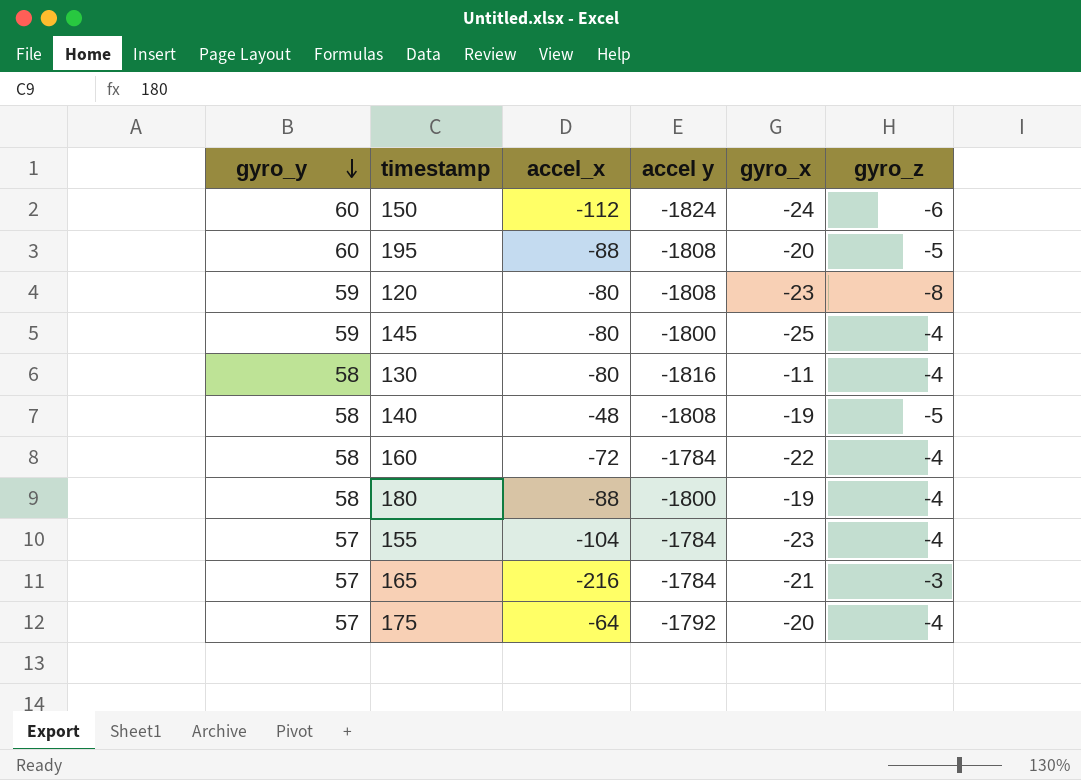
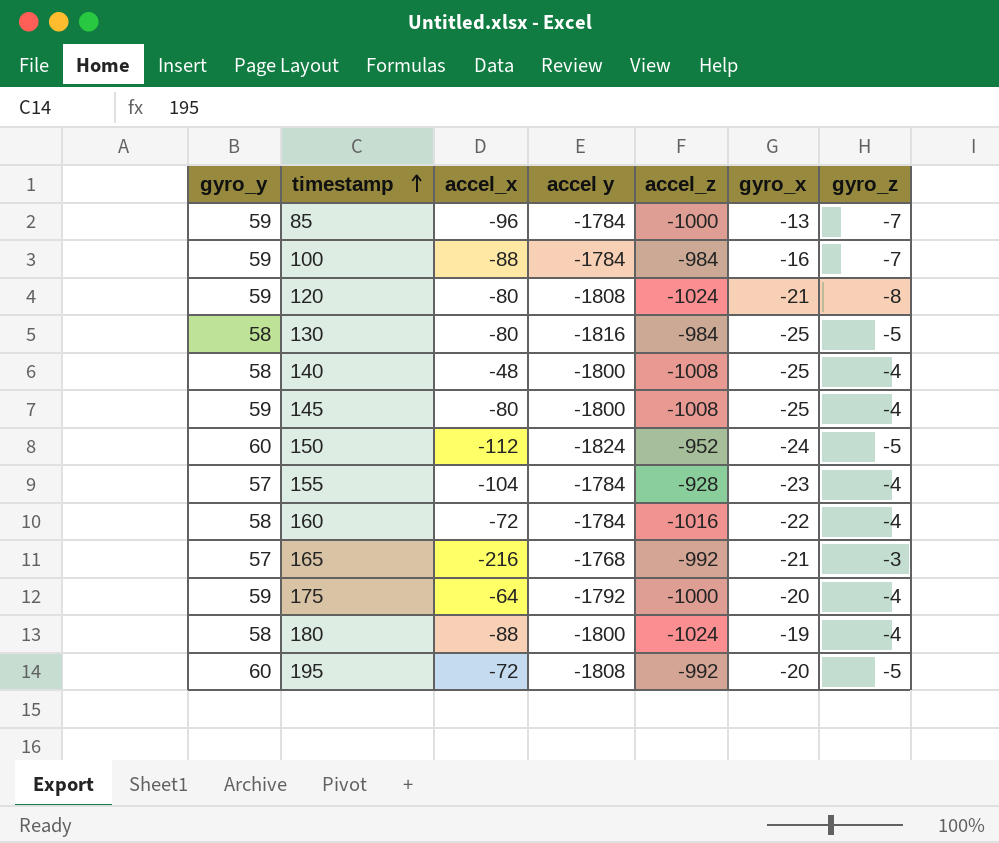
row order: gyro_y descending -> timestamp ascending
column accel_z | position: none -> 5
row 85: none -> 59 | -96 | -1784 | -1000 | -13 | -7
row 100: none -> 59 | -88 | -1784 | -984 | -16 | -7
120 | gyro_x: -23 -> -21
130 | gyro_x: -11 -> -25
130 | gyro_z: -4 -> -5
140 | accel y: -1808 -> -1800
140 | gyro_x: -19 -> -25
140 | gyro_z: -5 -> -4
150 | gyro_z: -6 -> -5
165 | accel y: -1784 -> -1768
175 | gyro_y: 57 -> 59
195 | accel_x: -88 -> -72

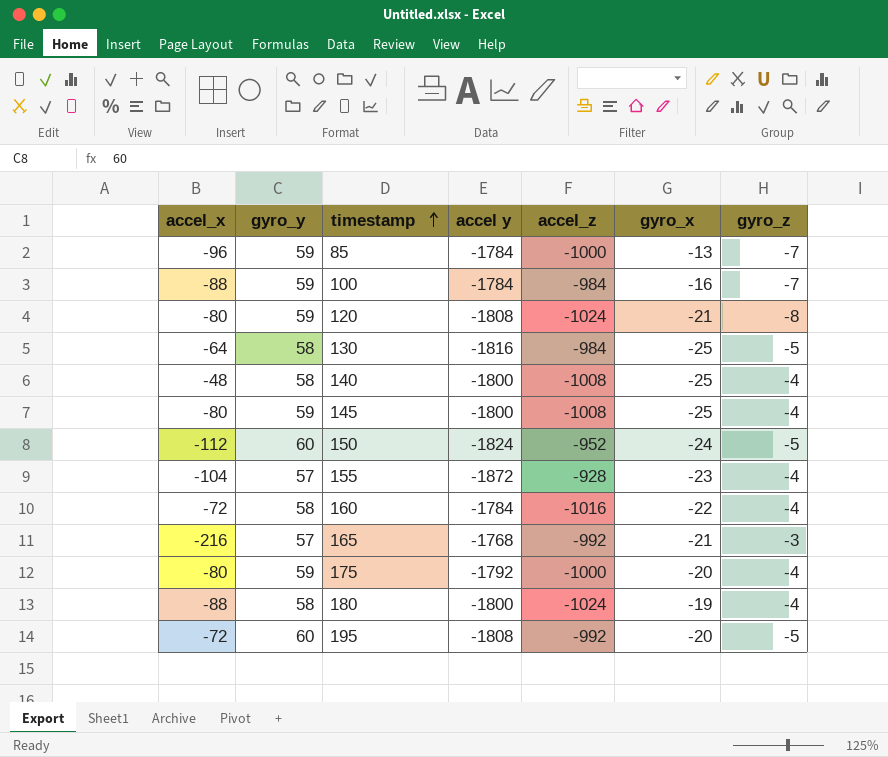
column accel_x | position: 3 -> 1
130 | accel_x: -80 -> -64
155 | accel y: -1784 -> -1872
175 | accel_x: -64 -> -80

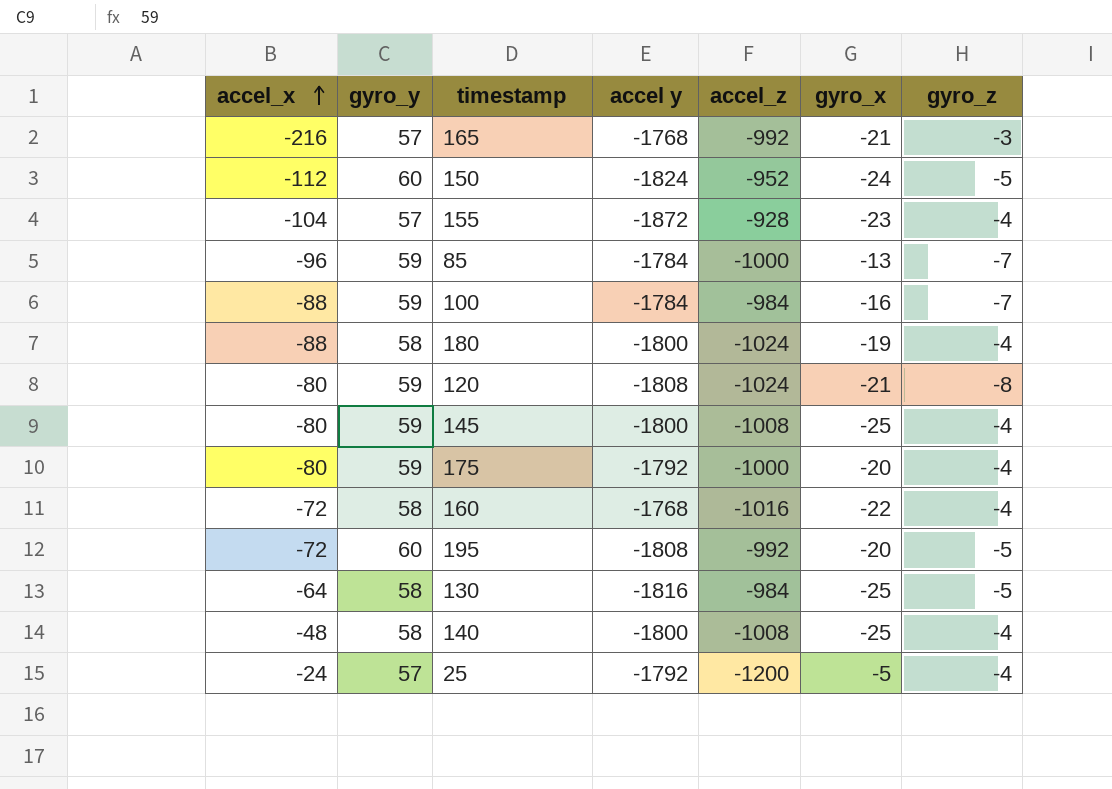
row order: timestamp ascending -> accel_x ascending
160 | accel y: -1784 -> -1768
row 25: none -> -24 | 57 | -1792 | -1200 | -5 | -4

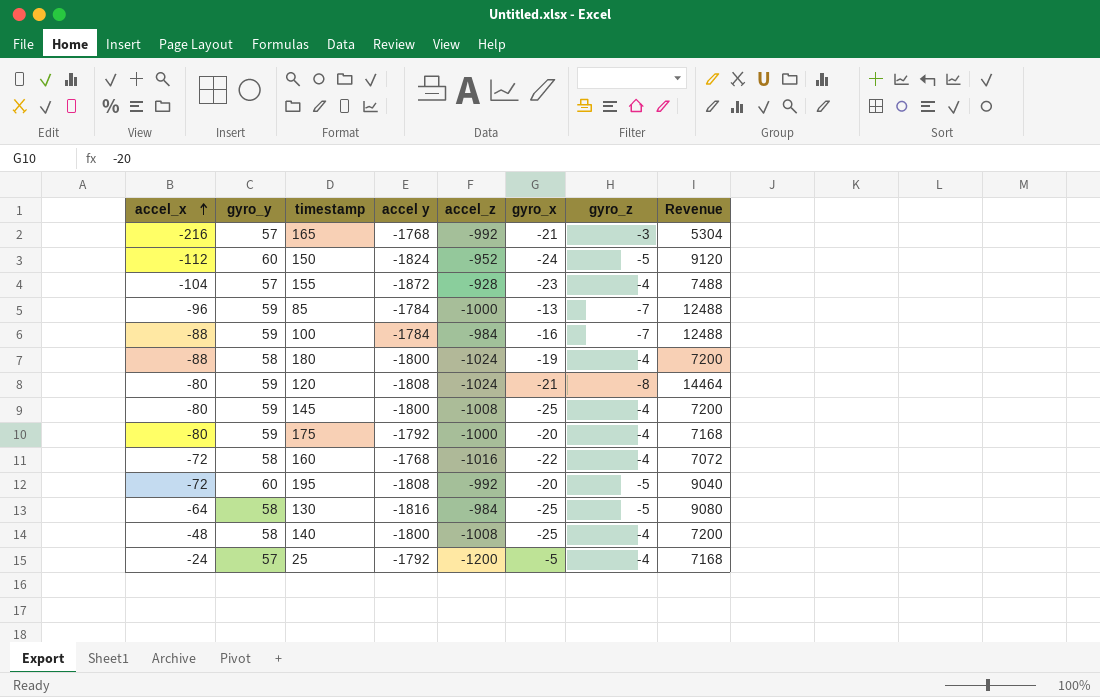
column Revenue | formula: none -> [accel y] * [gyro_z]

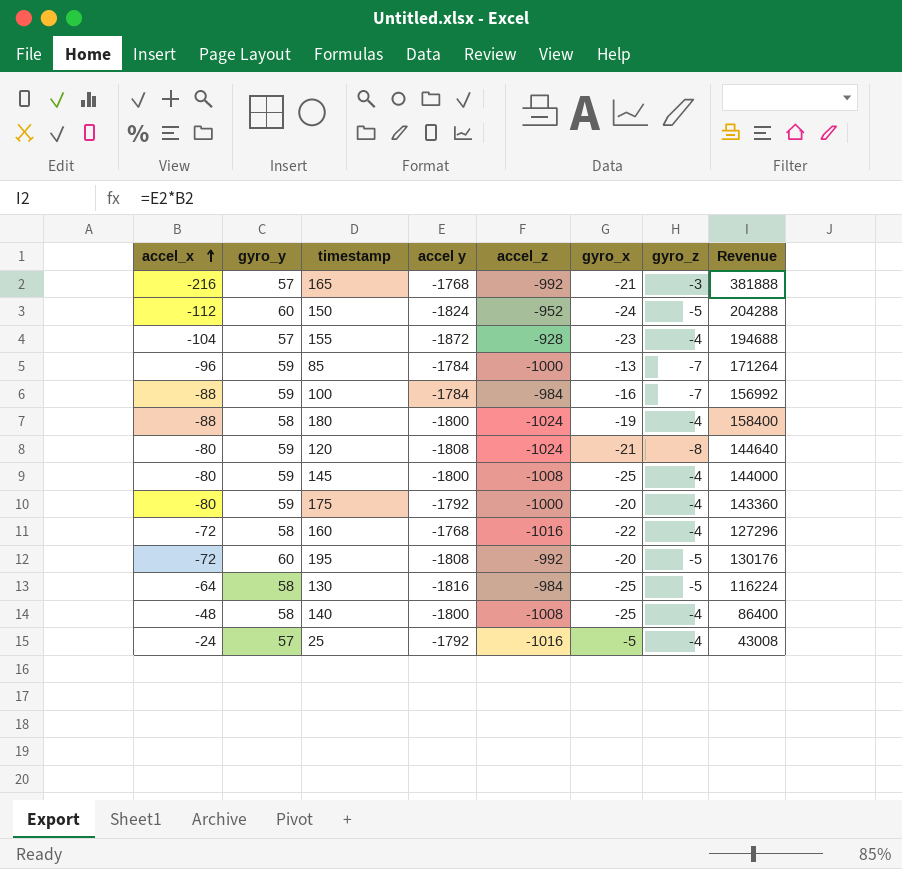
column Revenue | formula: [accel y] * [gyro_z] -> [accel_x] * [accel y]
25 | accel_z: -1200 -> -1016

